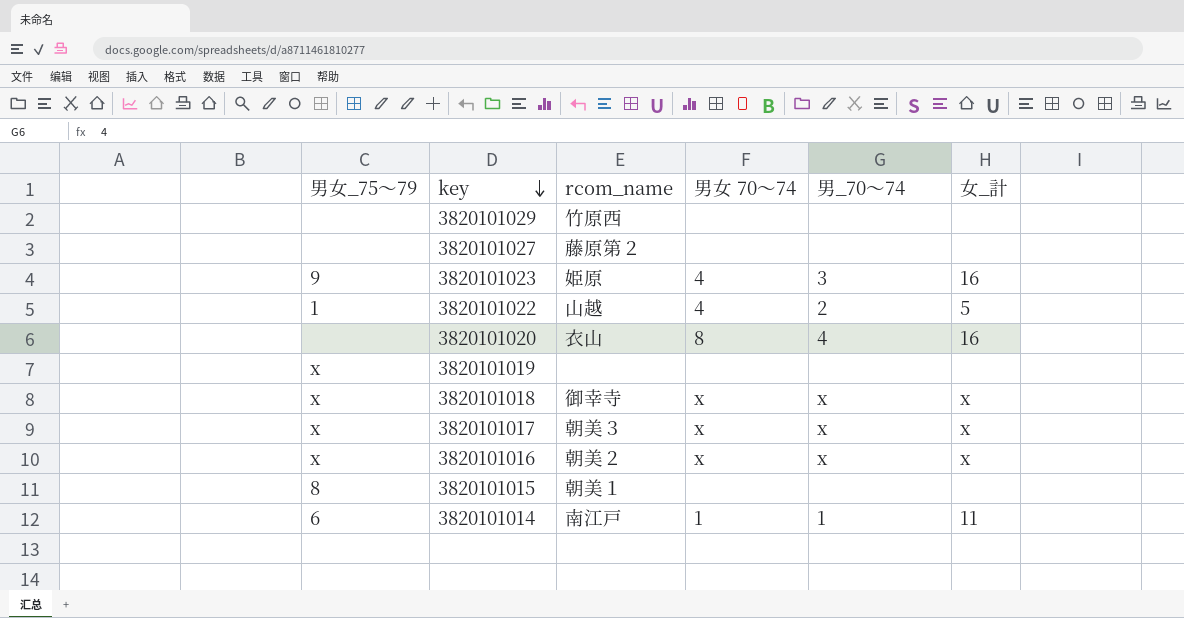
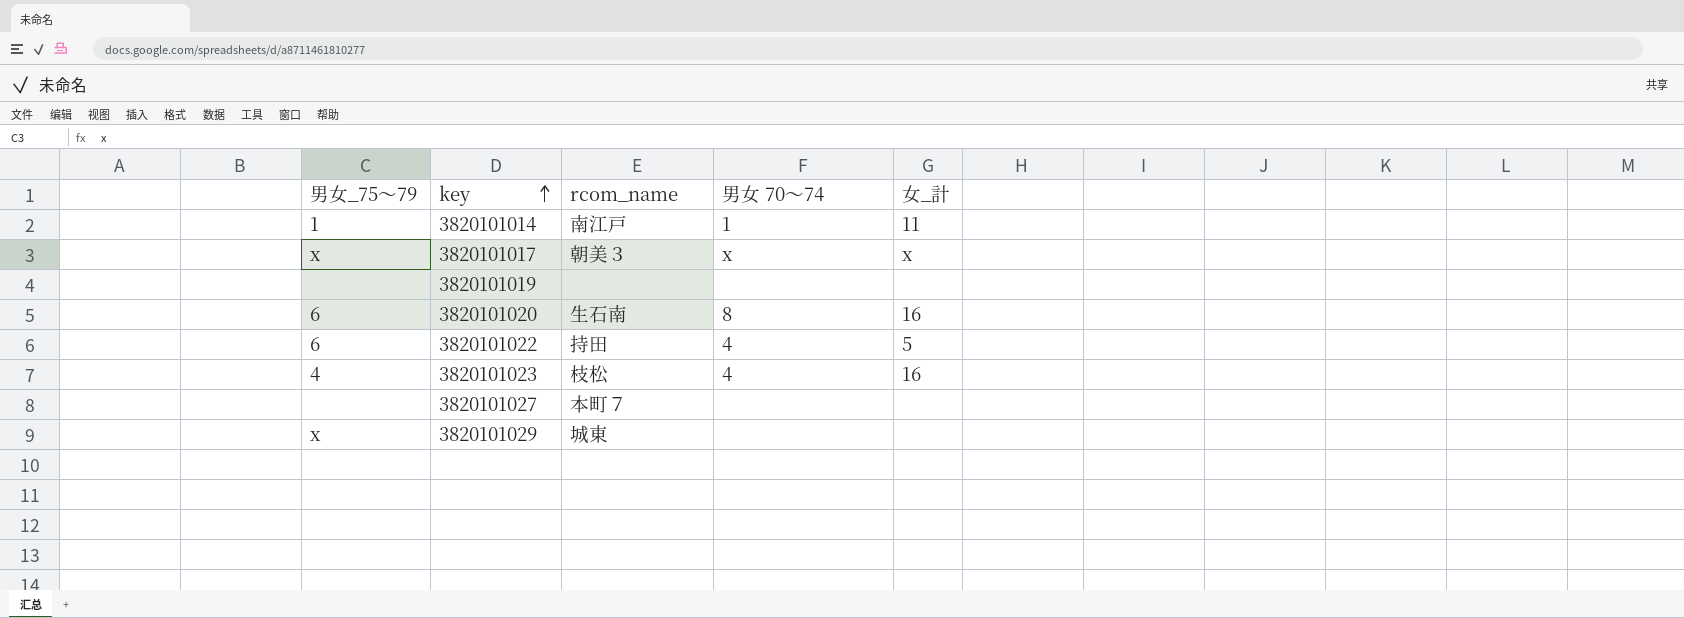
row order: key descending -> key ascending
column 男_70～74 | position: 5 -> none
row 3820101018: x | 御幸寺 | x | x | x -> none
row 3820101016: x | 朝美２ | x | x | x -> none
row 3820101015: 8 | 朝美１ | none | none | none -> none
3820101014 | 男女_75～79: 6 -> 1
3820101019 | 男女_75～79: x -> none
3820101020 | 男女_75～79: none -> 6
3820101020 | rcom_name: 衣山 -> 生石南
3820101022 | 男女_75～79: 1 -> 6
3820101022 | rcom_name: 山越 -> 持田
3820101023 | 男女_75～79: 9 -> 4
3820101023 | rcom_name: 姫原 -> 枝松
3820101027 | rcom_name: 藤原第２ -> 本町７
3820101029 | 男女_75～79: none -> x
3820101029 | rcom_name: 竹原西 -> 城東

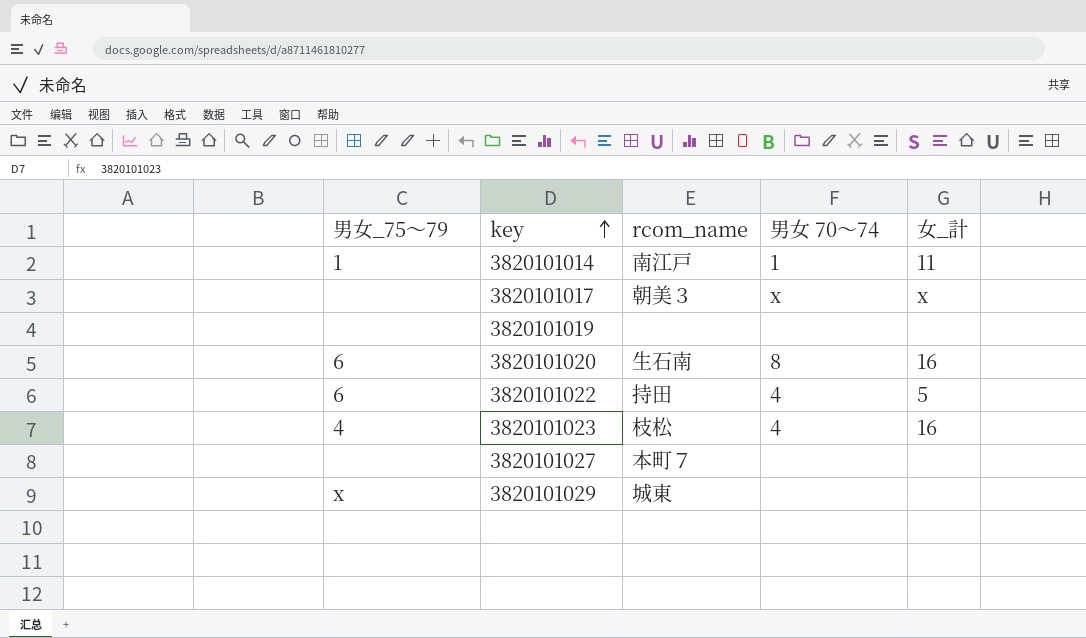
3820101017 | 男女_75～79: x -> none

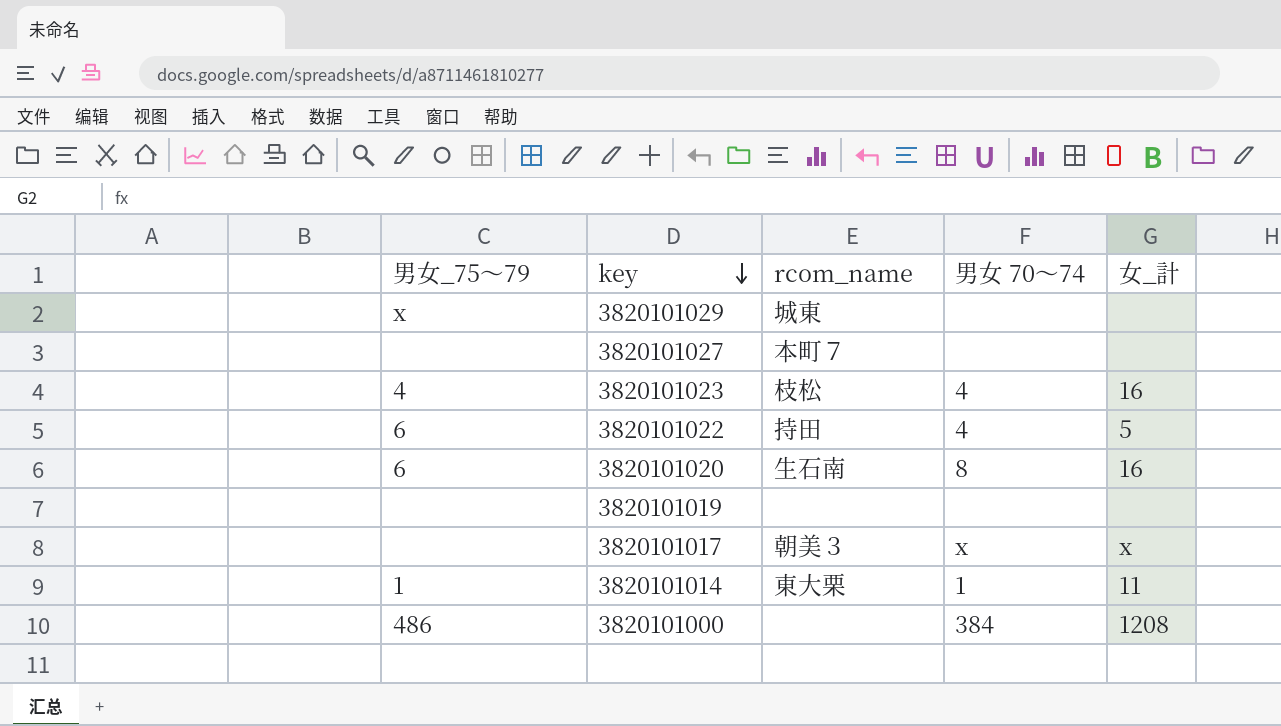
row order: key ascending -> key descending
3820101014 | rcom_name: 南江戸 -> 東大栗
row 3820101000: none -> 486 | none | 384 | 1208

